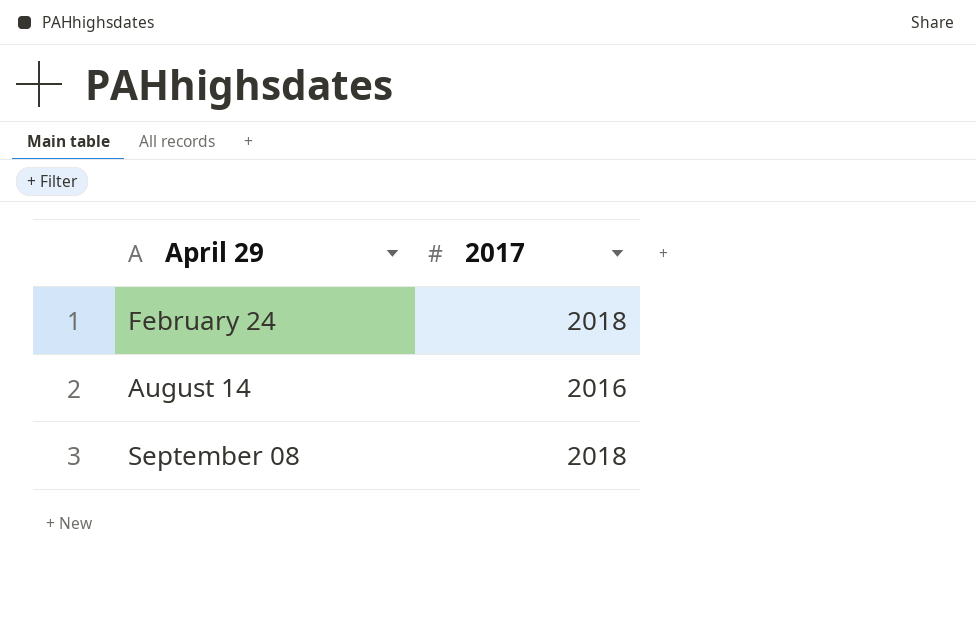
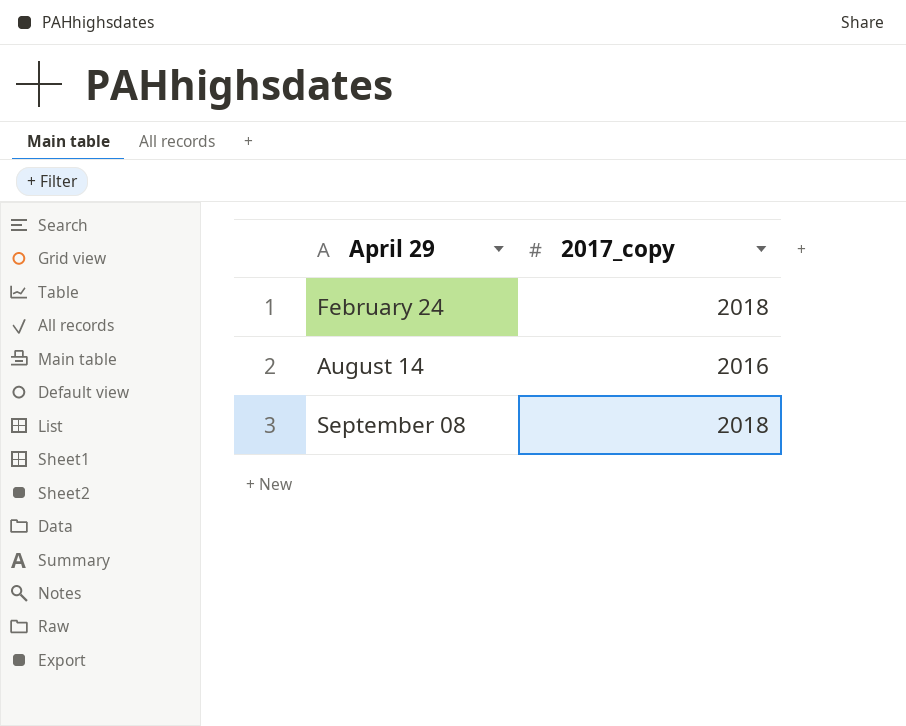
column name: 2017 -> 2017_copy

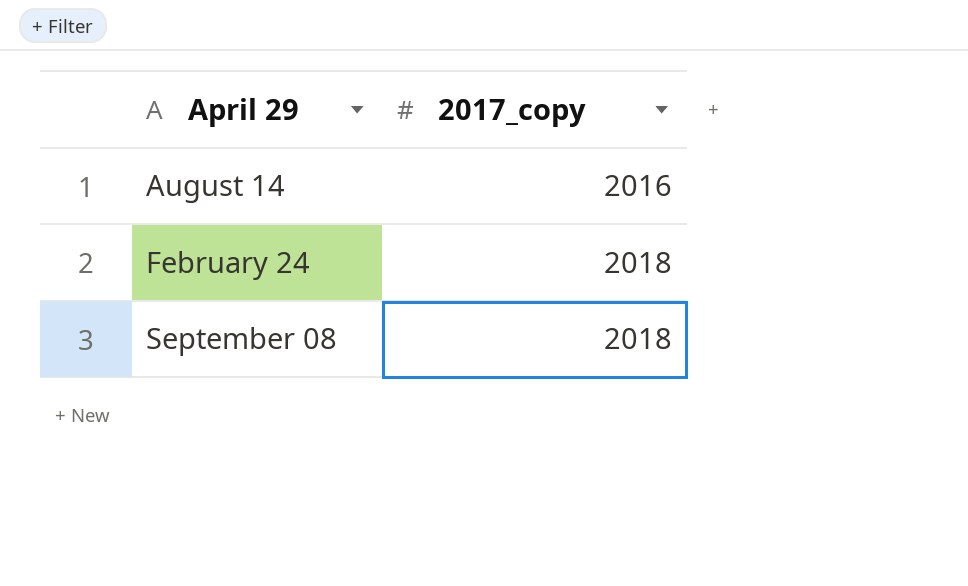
row order: April 29 ascending -> 2017_copy ascending

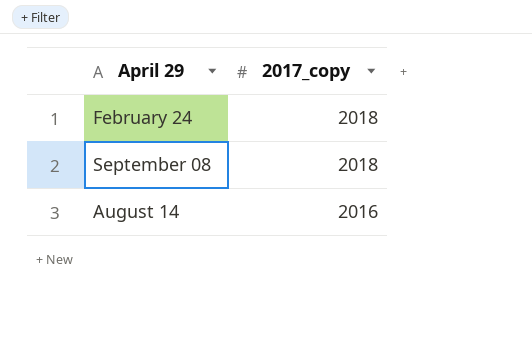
row order: 2017_copy ascending -> 2017_copy descending

